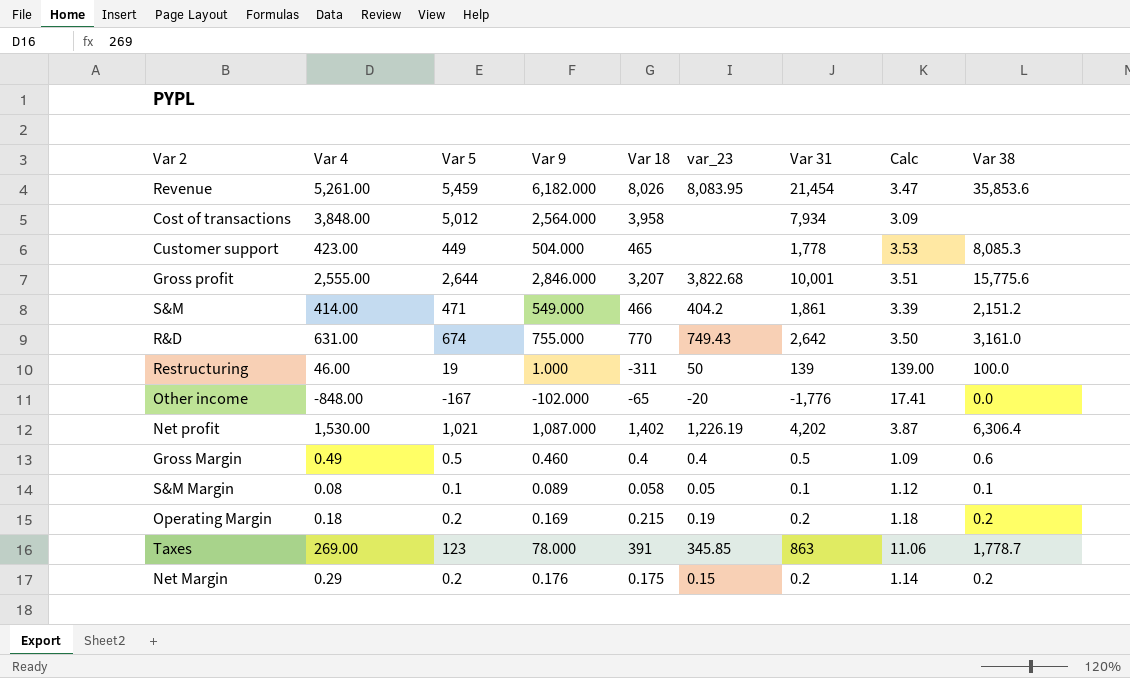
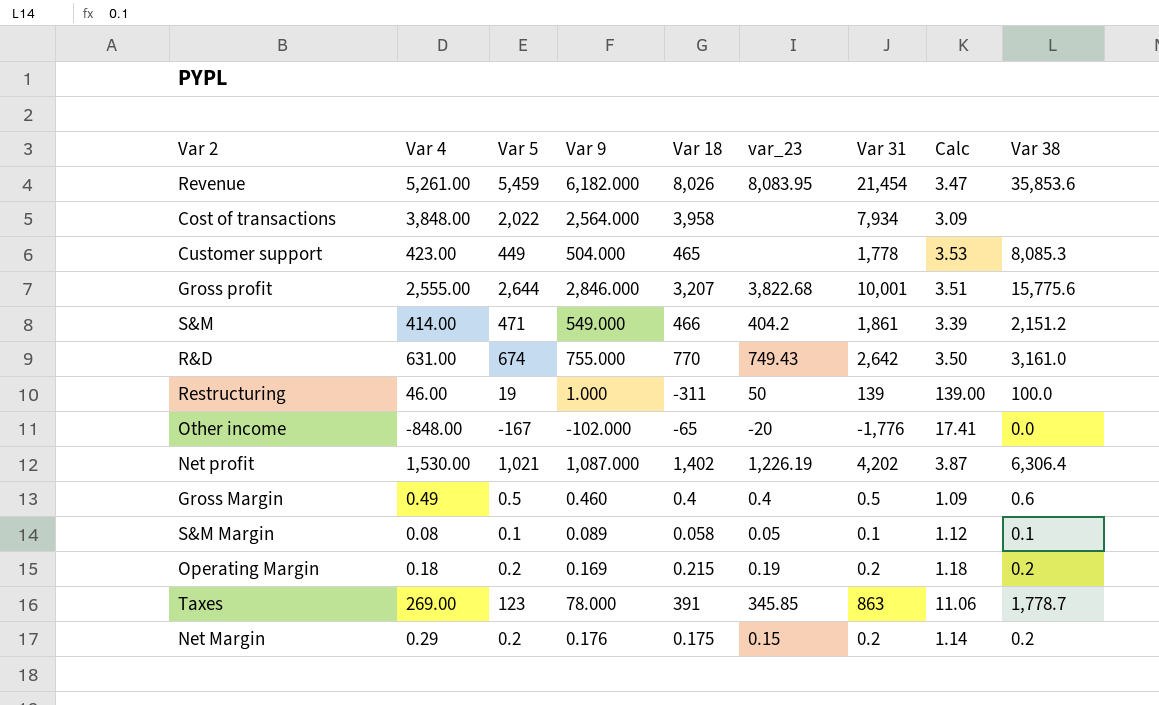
Cost of transactions | Var 5: 5,012 -> 2,022

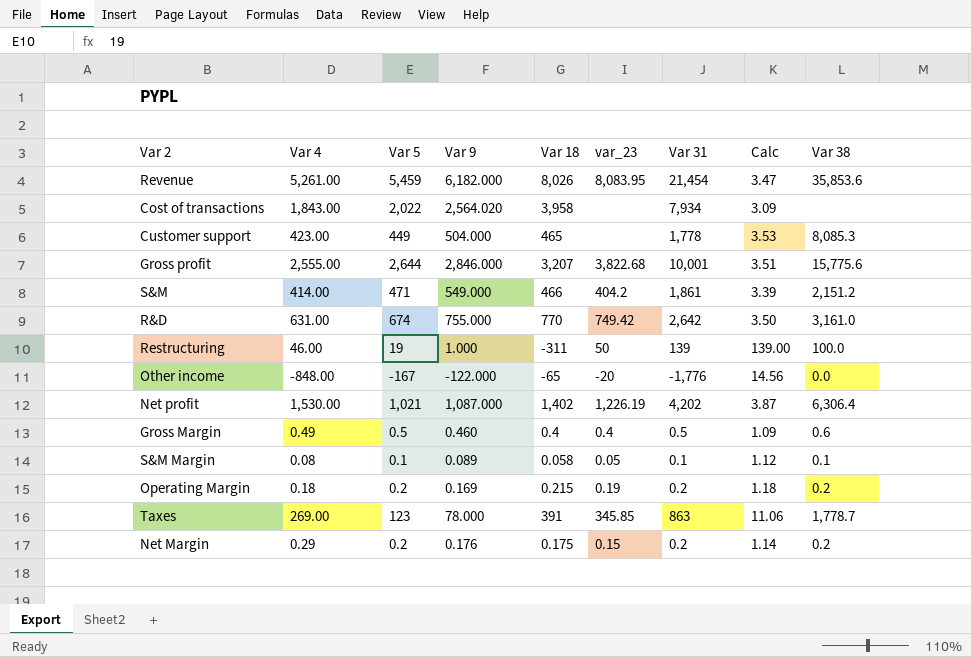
Cost of transactions | Var 4: 3,848.00 -> 1,843.00
Cost of transactions | Var 9: 2,564.000 -> 2,564.020
R&D | var_23: 749.43 -> 749.42
Other income | Var 9: -102.000 -> -122.000
Other income | Calc: 17.41 -> 14.56

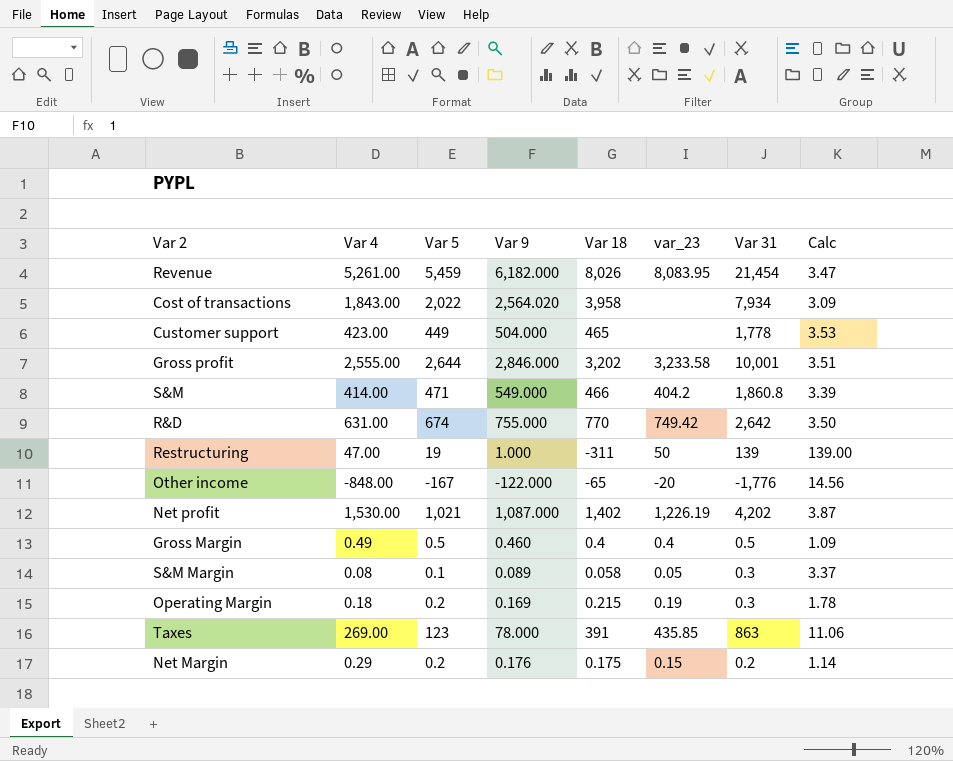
column Var 38 | position: 9 -> none
Gross profit | Var 18: 3,207 -> 3,202
Gross profit | var_23: 3,822.68 -> 3,233.58
S&M | Var 31: 1,861 -> 1,860.8
Restructuring | Var 4: 46.00 -> 47.00
S&M Margin | Var 31: 0.1 -> 0.3
S&M Margin | Calc: 1.12 -> 3.37
Operating Margin | Var 31: 0.2 -> 0.3
Operating Margin | Calc: 1.18 -> 1.78
Taxes | var_23: 345.85 -> 435.85

